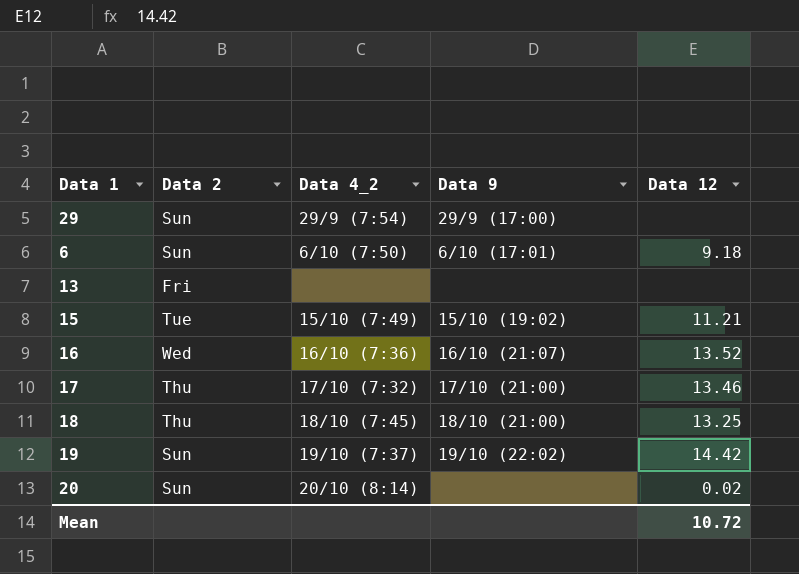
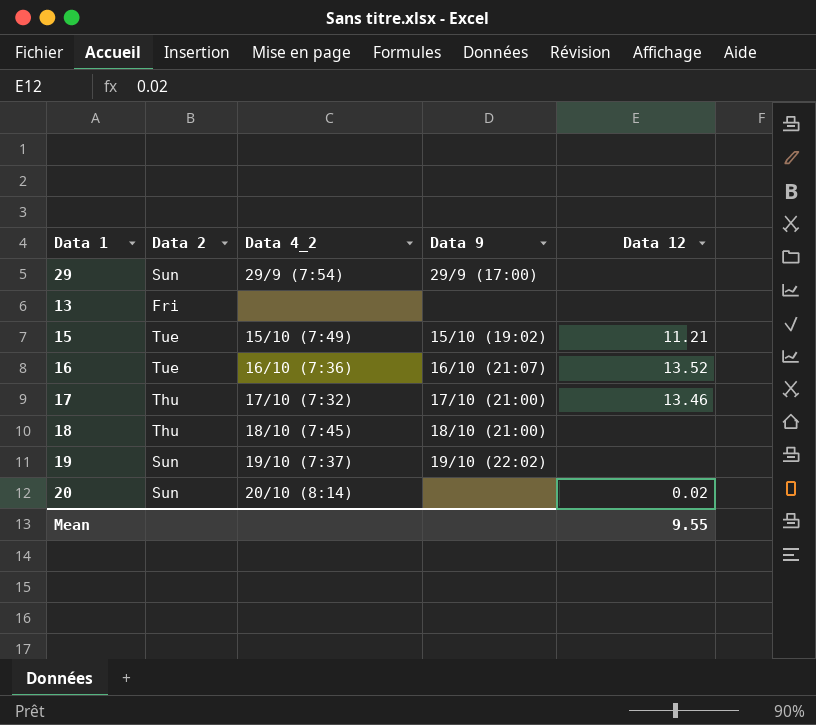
row 6: Sun | 6/10 (7:50) | 6/10 (17:01) | 9.18 -> none
16 | Data 2: Wed -> Tue
18 | Data 12: 13.25 -> none
19 | Data 12: 14.42 -> none
Mean | Data 12: 10.72 -> 9.55

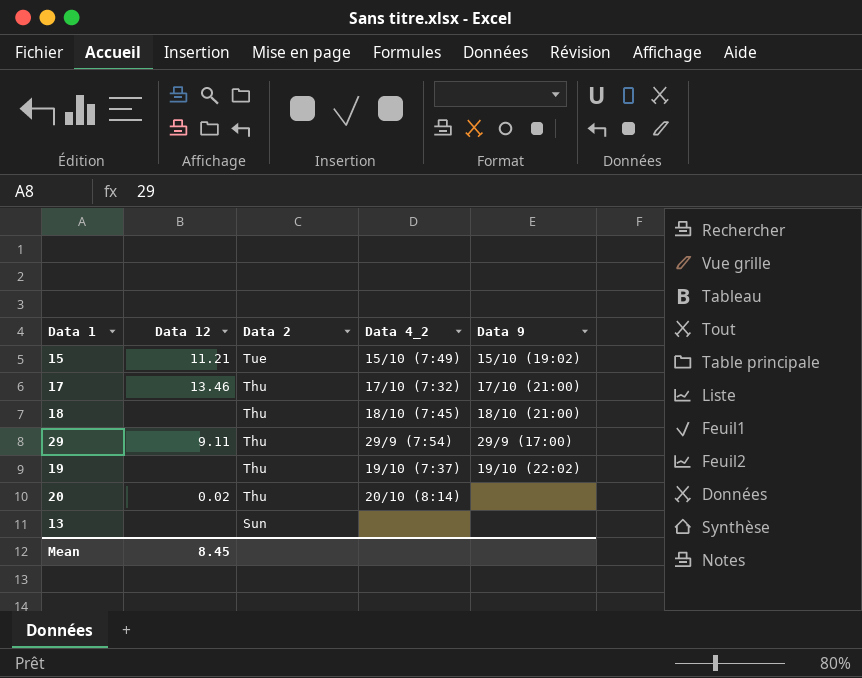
row order: none -> Data 2 descending
column Data 12 | position: 5 -> 2
row 16: Tue | 16/10 (7:36) | 16/10 (21:07) | 13.52 -> none
29 | Data 12: none -> 9.11
29 | Data 2: Sun -> Thu
19 | Data 2: Sun -> Thu
20 | Data 2: Sun -> Thu
13 | Data 2: Fri -> Sun
Mean | Data 12: 9.55 -> 8.45

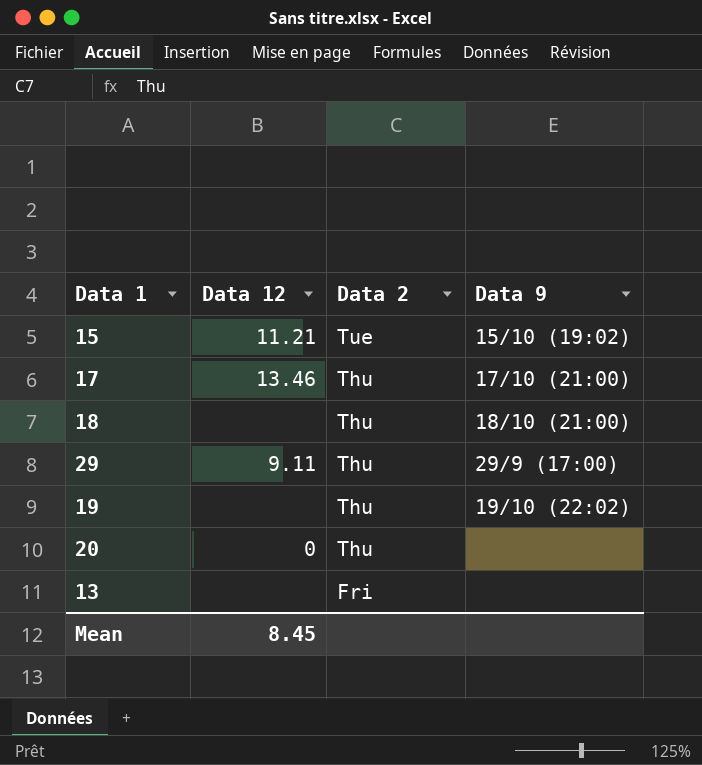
column Data 4_2 | position: 4 -> none
20 | Data 12: 0.02 -> 0
13 | Data 2: Sun -> Fri

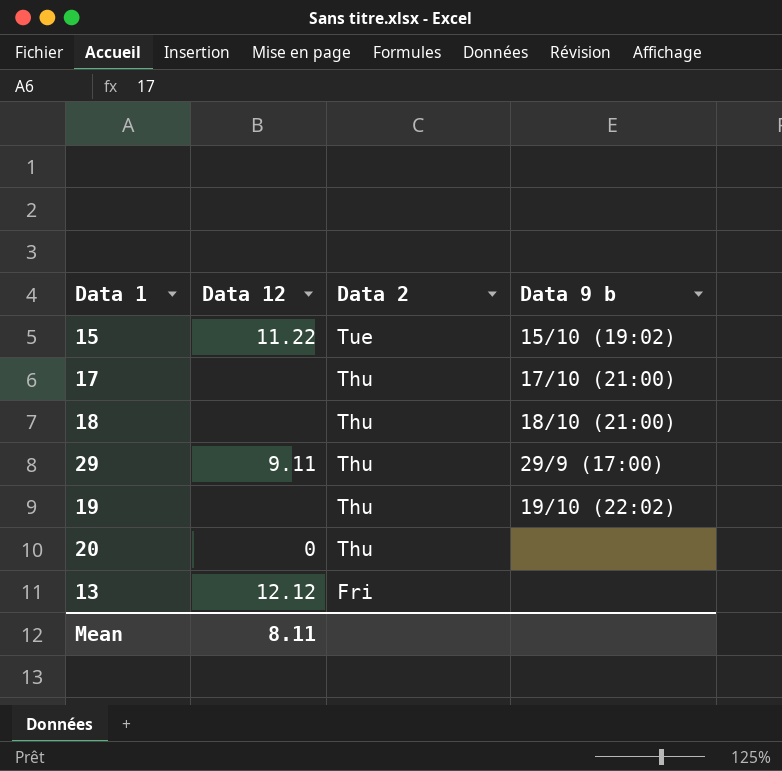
column name: Data 9 -> Data 9 b
15 | Data 12: 11.21 -> 11.22
17 | Data 12: 13.46 -> none
13 | Data 12: none -> 12.12
Mean | Data 12: 8.45 -> 8.11

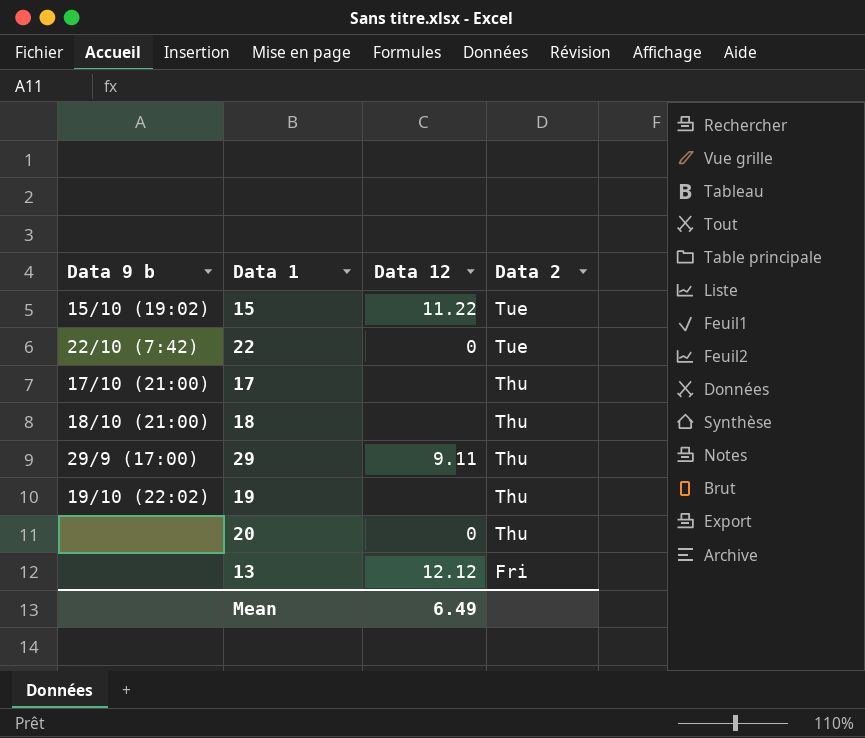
column Data 9 b | position: 4 -> 1
row 22: none -> 22/10 (7:42) | 0 | Tue
Mean | Data 12: 8.11 -> 6.49

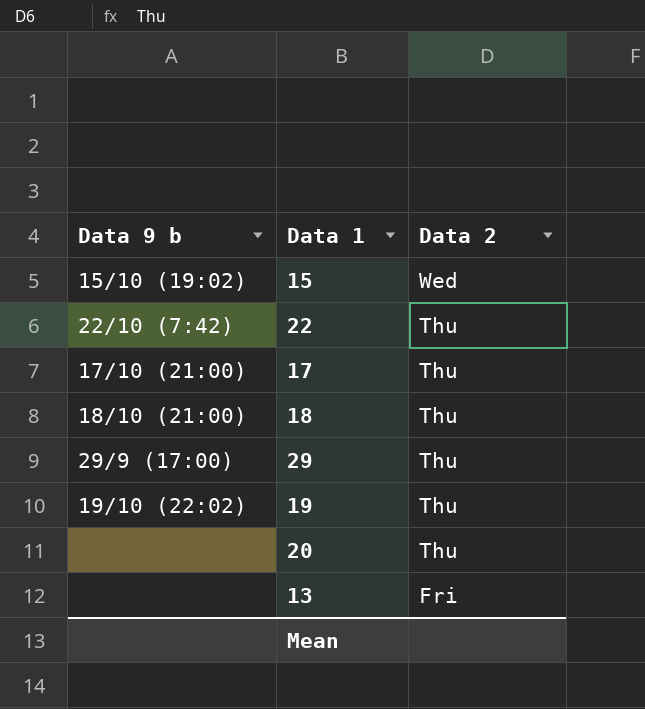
column Data 12 | position: 3 -> none
15 | Data 2: Tue -> Wed
22 | Data 2: Tue -> Thu

